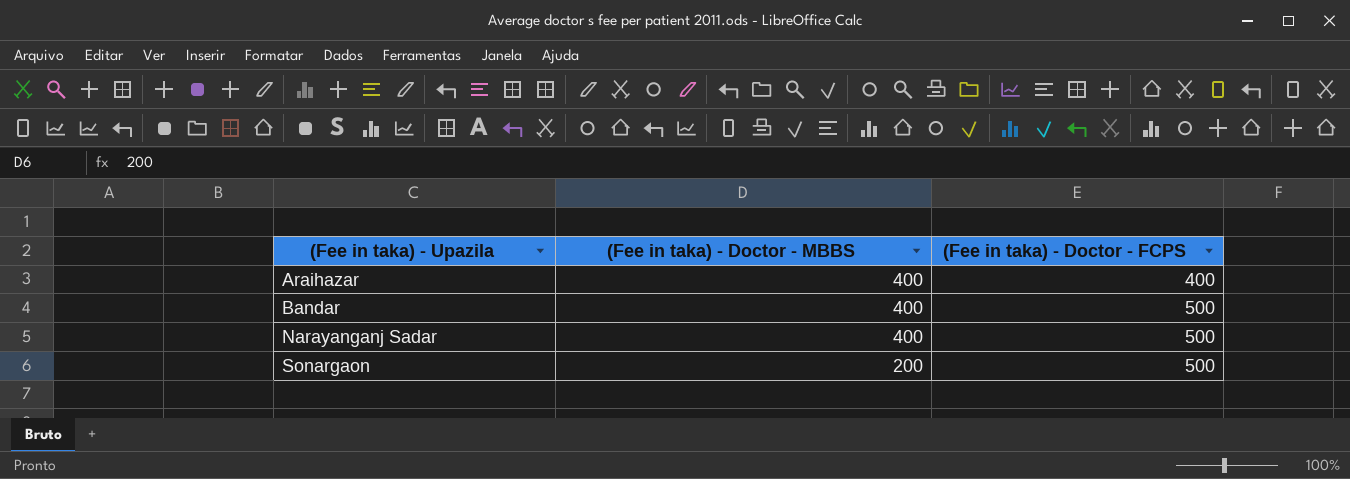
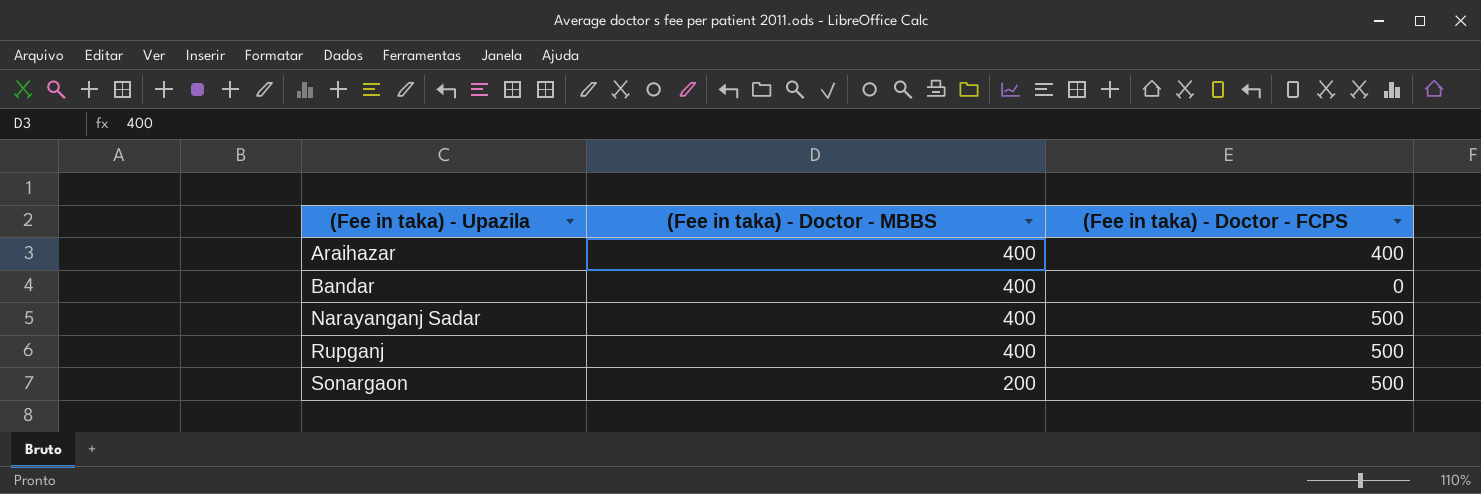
Bandar | (Fee in taka) - Doctor - FCPS: 500 -> 0
row Rupganj: none -> 400 | 500

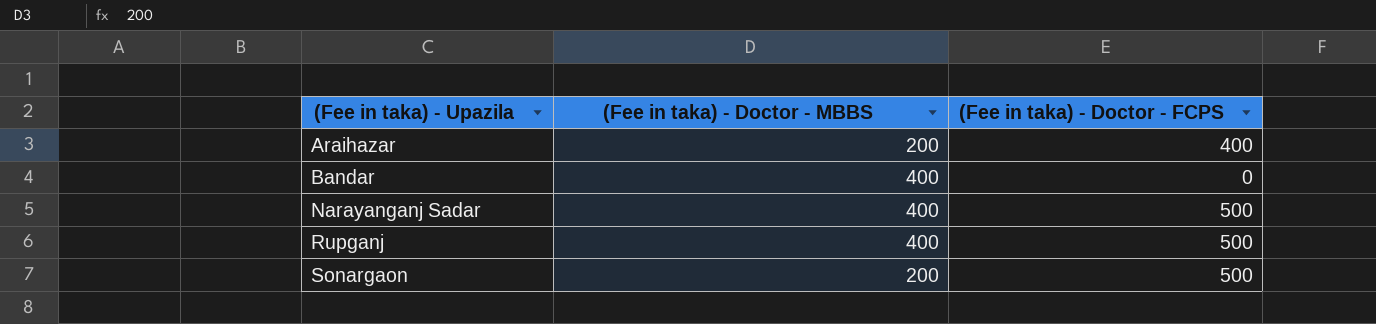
Araihazar | (Fee in taka) - Doctor - MBBS: 400 -> 200

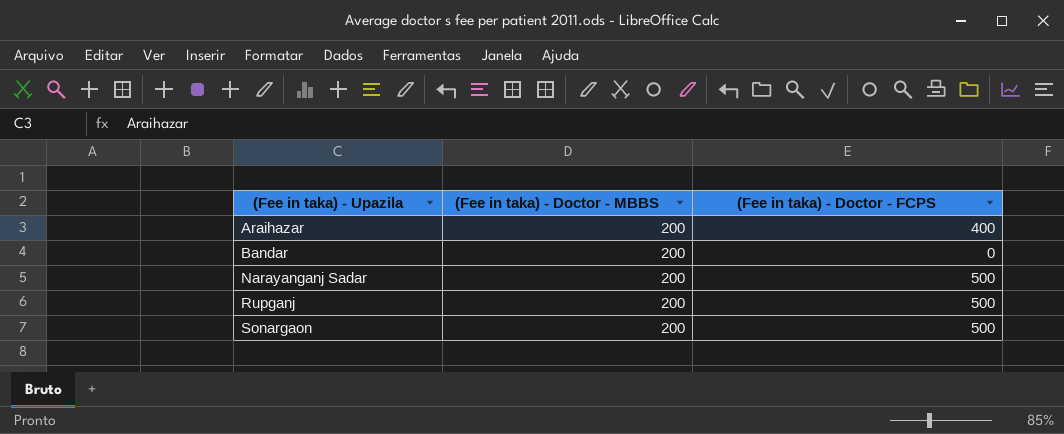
Bandar | (Fee in taka) - Doctor - MBBS: 400 -> 200
Narayanganj Sadar | (Fee in taka) - Doctor - MBBS: 400 -> 200
Rupganj | (Fee in taka) - Doctor - MBBS: 400 -> 200

